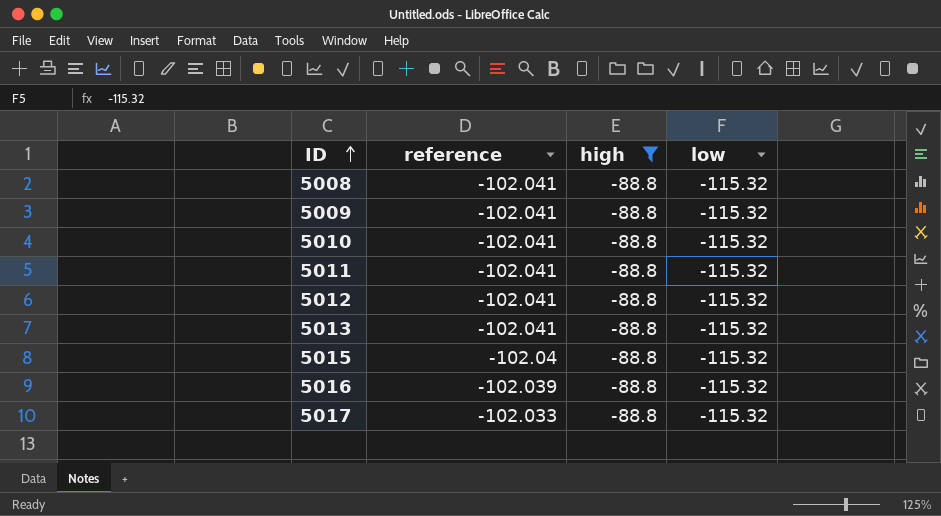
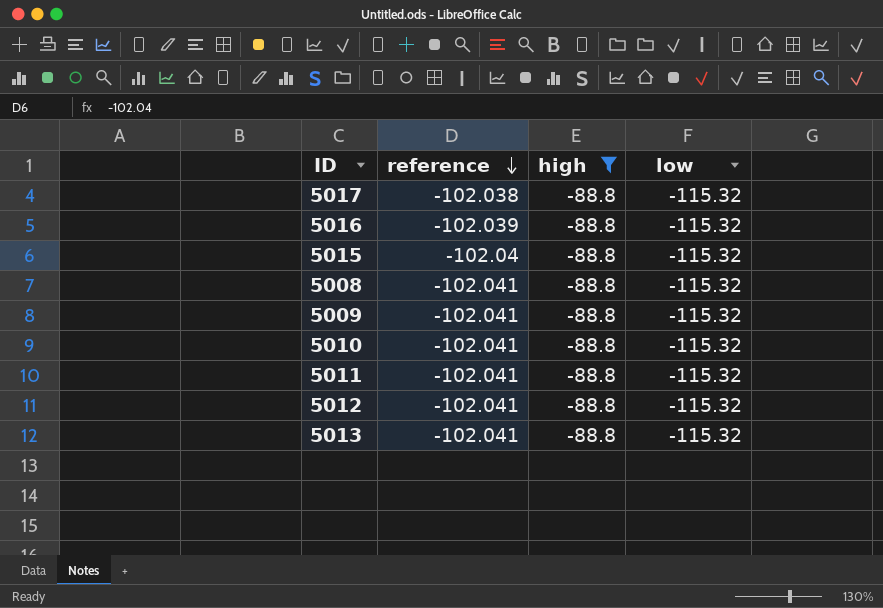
row order: ID ascending -> reference descending
5017 | reference: -102.033 -> -102.038

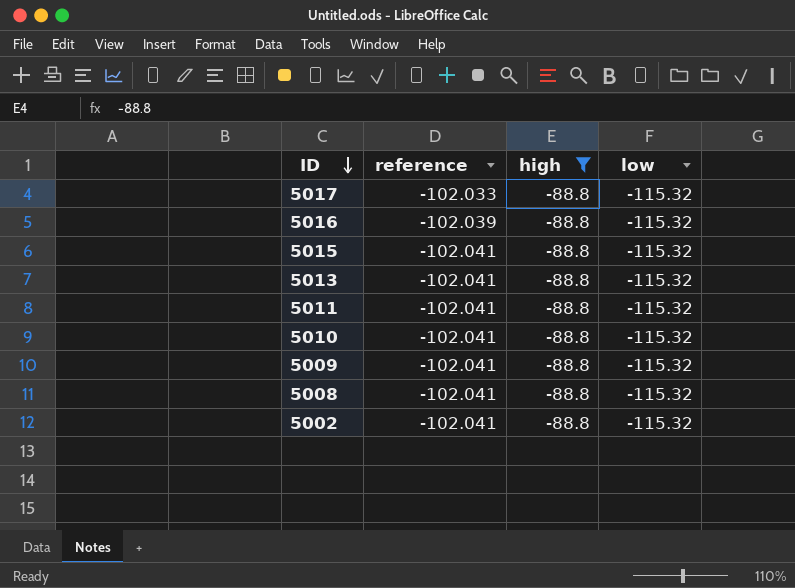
row order: reference descending -> ID descending
row 5012: -102.041 | -88.8 | -115.32 -> none
5017 | reference: -102.038 -> -102.033
5015 | reference: -102.04 -> -102.041
row 5002: none -> -102.041 | -88.8 | -115.32

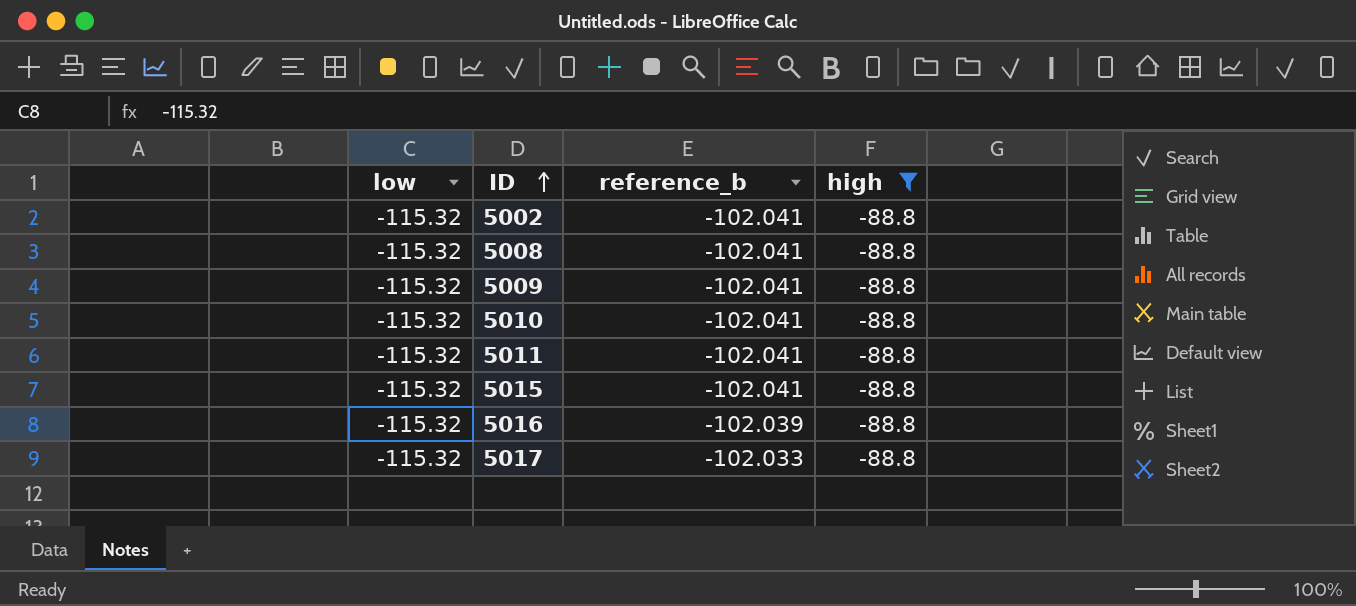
row order: ID descending -> ID ascending
column low | position: 4 -> 1
column name: reference -> reference_b
row 5013: -102.041 | -88.8 | -115.32 -> none

